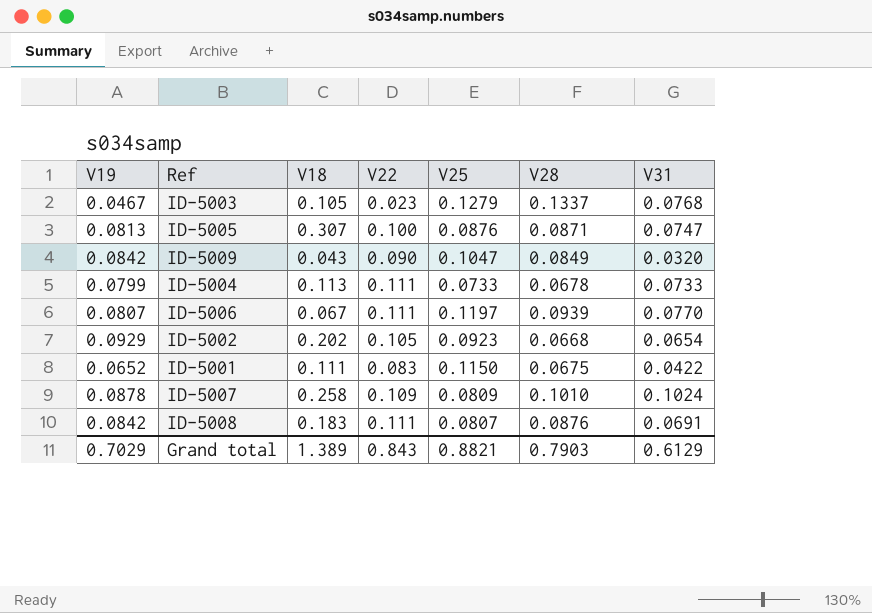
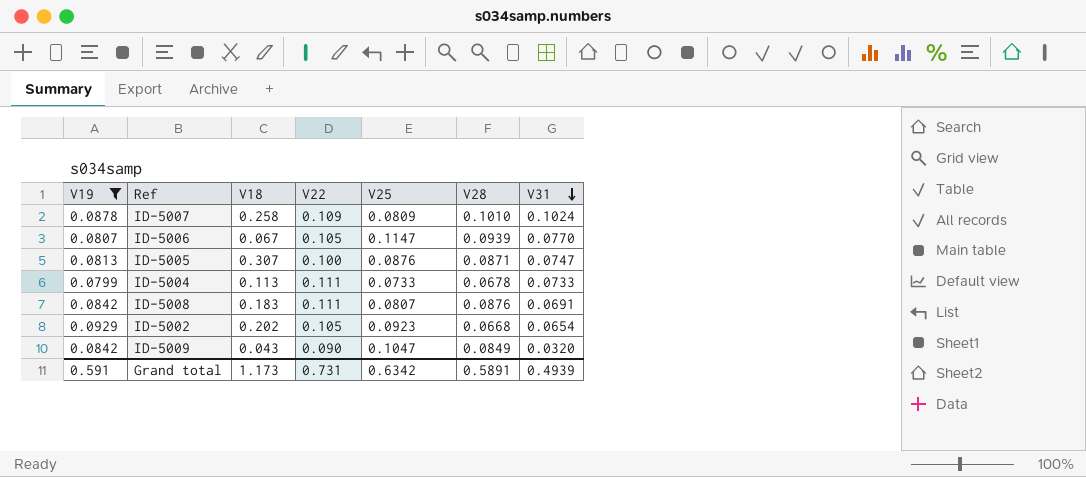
filter: none -> V19 >= 0.0799
row order: none -> V31 descending
ID-5006 | V22: 0.111 -> 0.105
ID-5006 | V25: 0.1197 -> 0.1147
Grand total | V19: 0.7029 -> 0.591
Grand total | V18: 1.389 -> 1.173
Grand total | V22: 0.843 -> 0.731
Grand total | V25: 0.8821 -> 0.6342
Grand total | V28: 0.7903 -> 0.5891
Grand total | V31: 0.6129 -> 0.4939

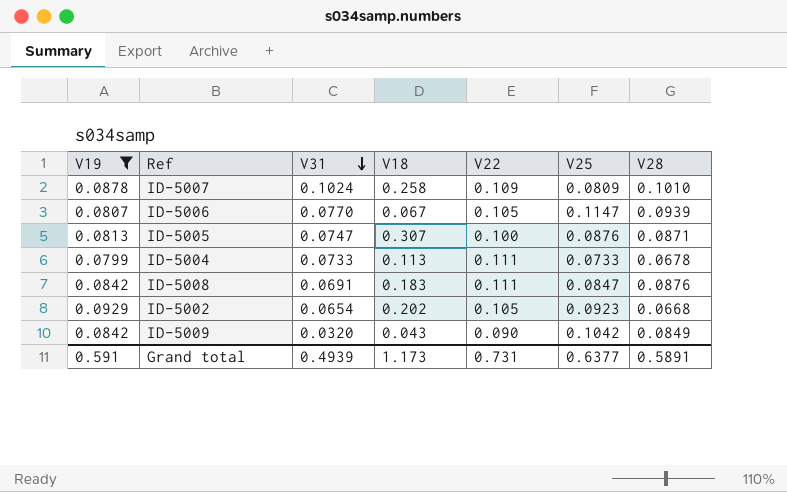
column V31 | position: 7 -> 3
ID-5008 | V25: 0.0807 -> 0.0847
ID-5009 | V25: 0.1047 -> 0.1042
Grand total | V25: 0.6342 -> 0.6377

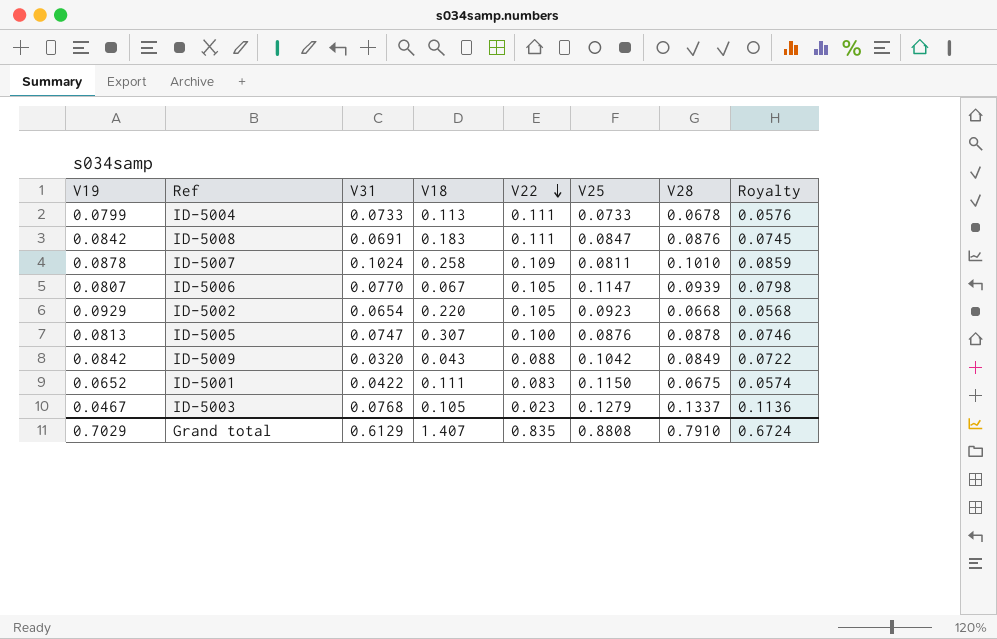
filter: V19 >= 0.0799 -> none
row order: V31 descending -> V22 descending
column Royalty | formula: none -> [V28] * 0.85
ID-5007 | V25: 0.0809 -> 0.0811
ID-5002 | V18: 0.202 -> 0.220
ID-5005 | V28: 0.0871 -> 0.0878
ID-5009 | V22: 0.090 -> 0.088
Grand total | V19: 0.591 -> 0.7029
Grand total | V31: 0.4939 -> 0.6129
Grand total | V18: 1.173 -> 1.407
Grand total | V22: 0.731 -> 0.835
Grand total | V25: 0.6377 -> 0.8808
Grand total | V28: 0.5891 -> 0.7910

